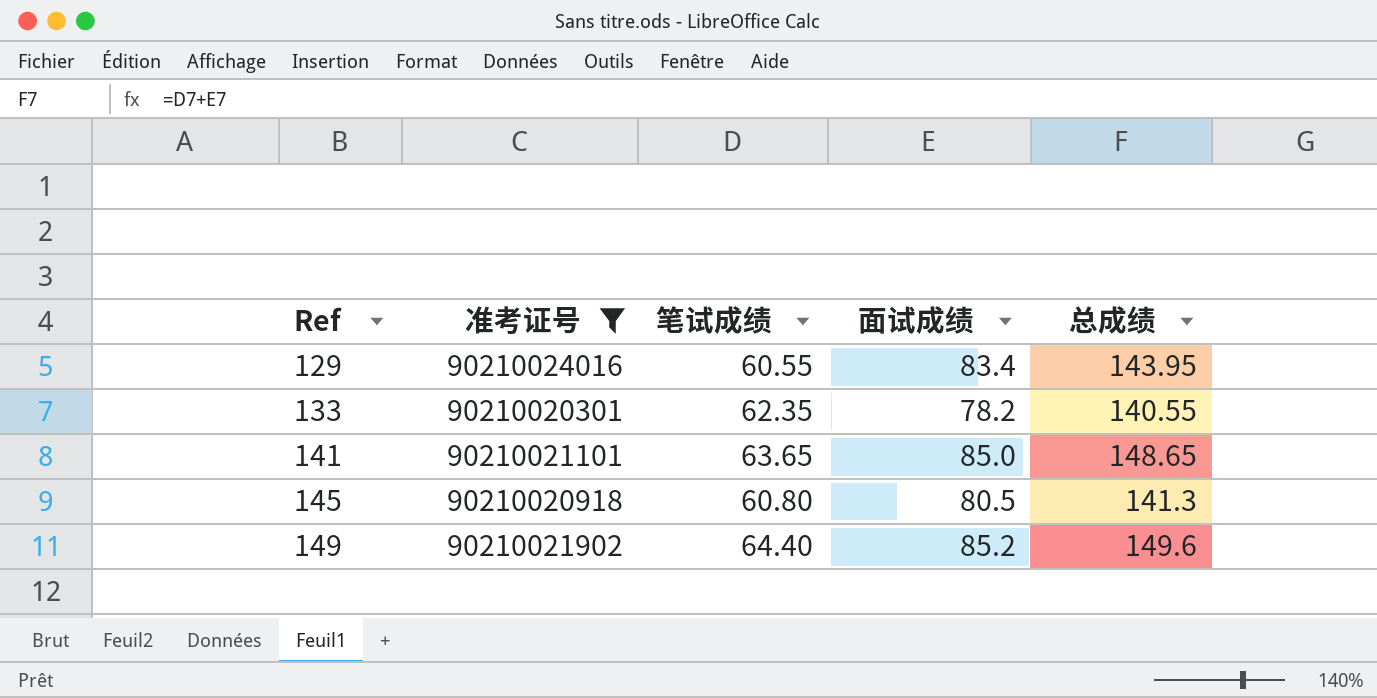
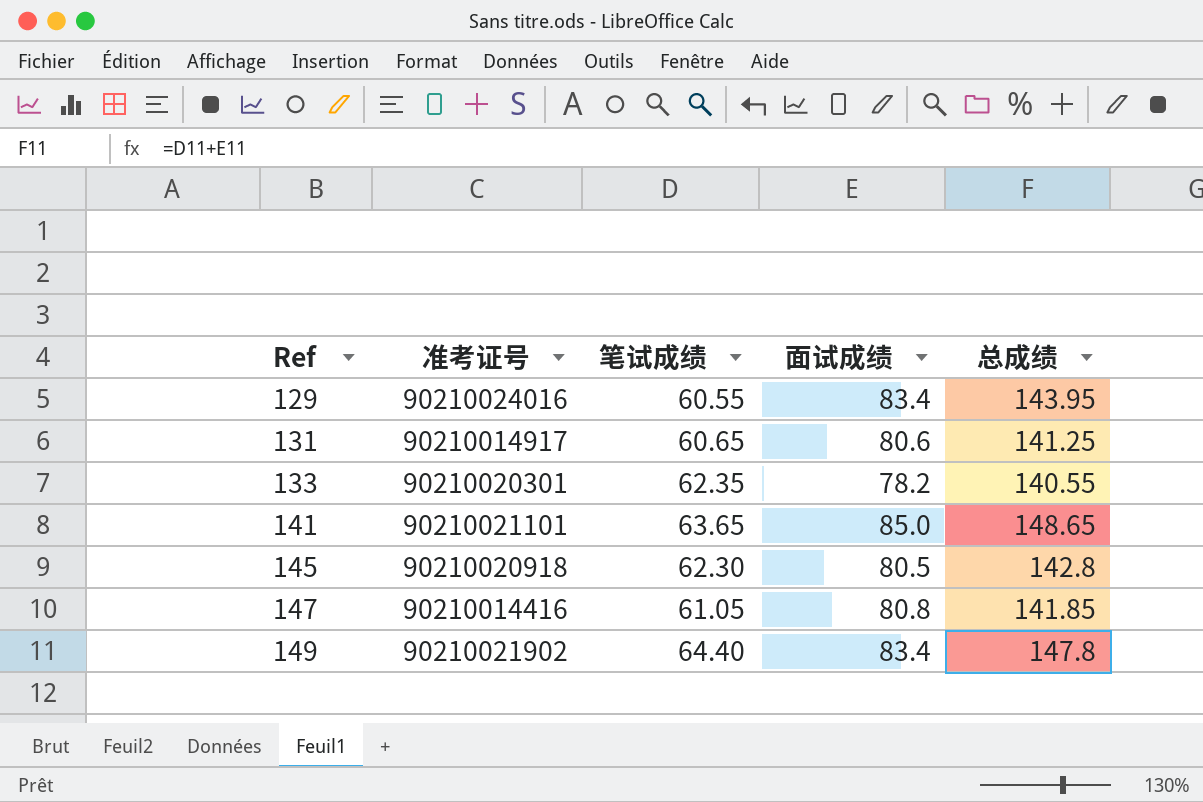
filter: 准考证号 >= 90210020301 -> none
145 | 笔试成绩: 60.80 -> 62.30
145 | 总成绩: 141.3 -> 142.8
149 | 面试成绩: 85.2 -> 83.4
149 | 总成绩: 149.6 -> 147.8

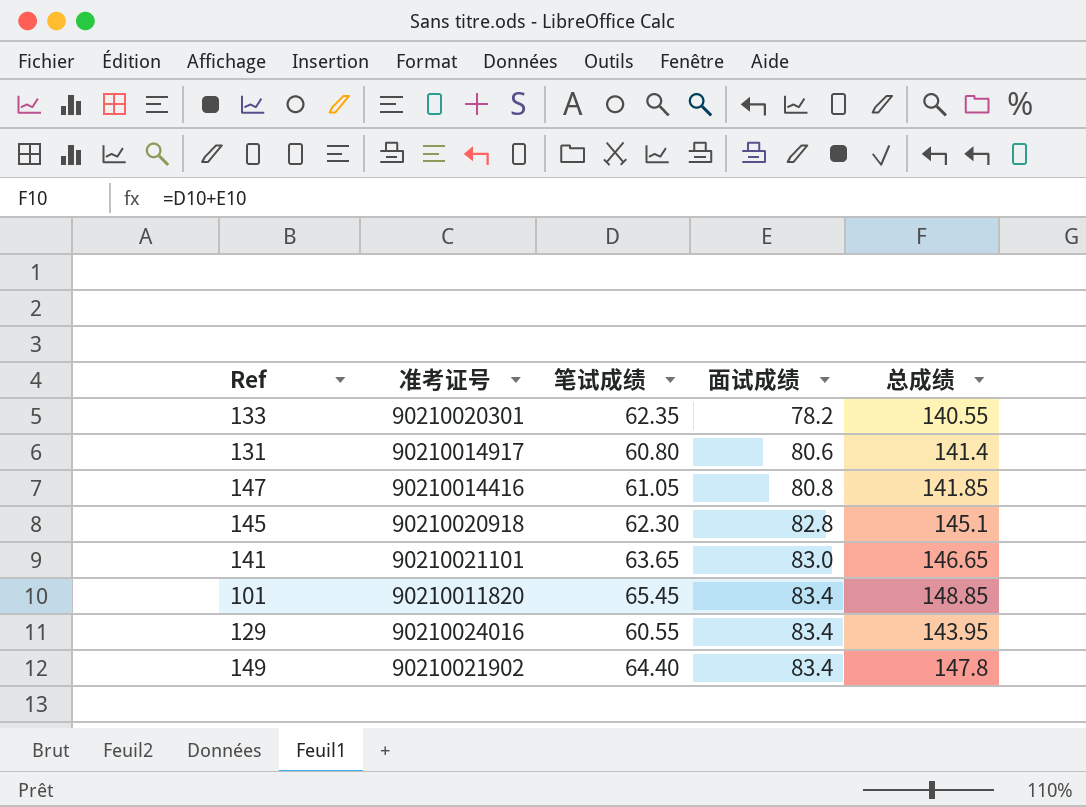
row order: Ref ascending -> 面试成绩 ascending
131 | 笔试成绩: 60.65 -> 60.80
131 | 总成绩: 141.25 -> 141.4
145 | 面试成绩: 80.5 -> 82.8
145 | 总成绩: 142.8 -> 145.1
141 | 面试成绩: 85.0 -> 83.0
141 | 总成绩: 148.65 -> 146.65
row 101: none -> 90210011820 | 65.45 | 83.4 | 148.85

